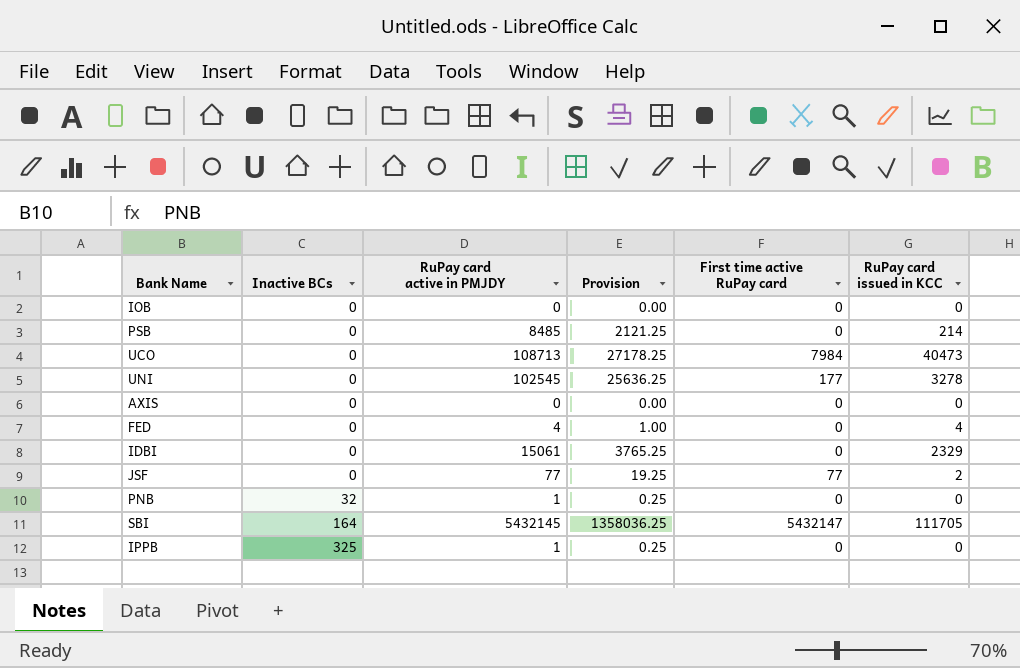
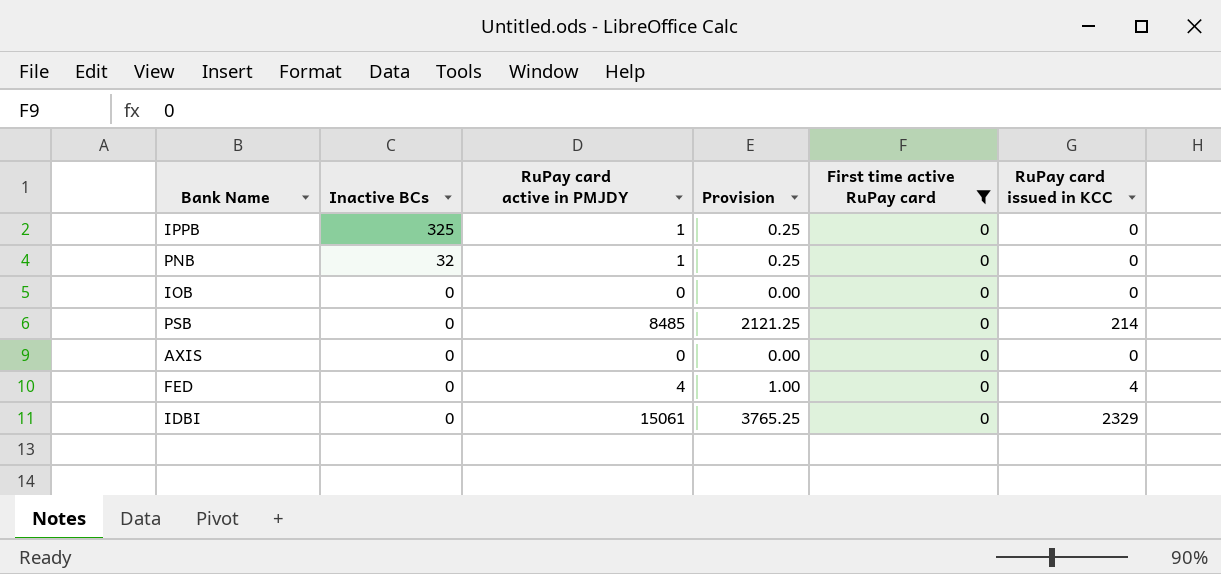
filter: none -> First time active RuPay card = 0
row order: Inactive BCs ascending -> Inactive BCs descending

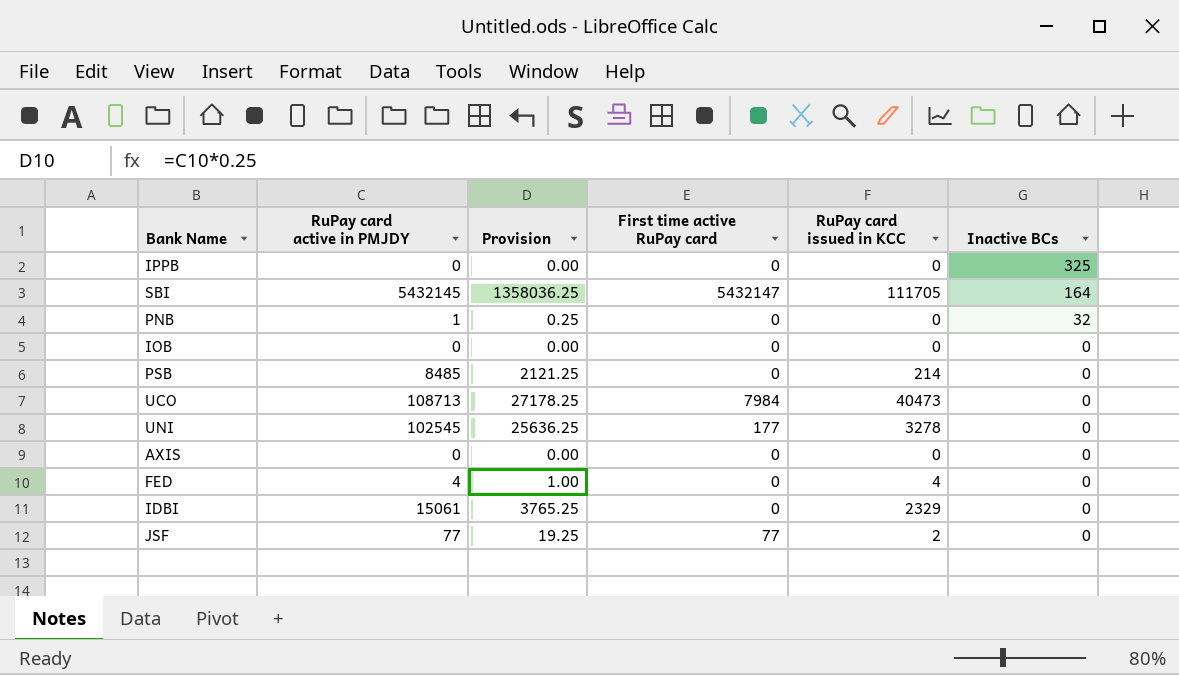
filter: First time active RuPay card = 0 -> none
column Inactive BCs | position: 2 -> 6
IPPB | RuPay card active in PMJDY: 1 -> 0
IPPB | Provision: 0.25 -> 0.00

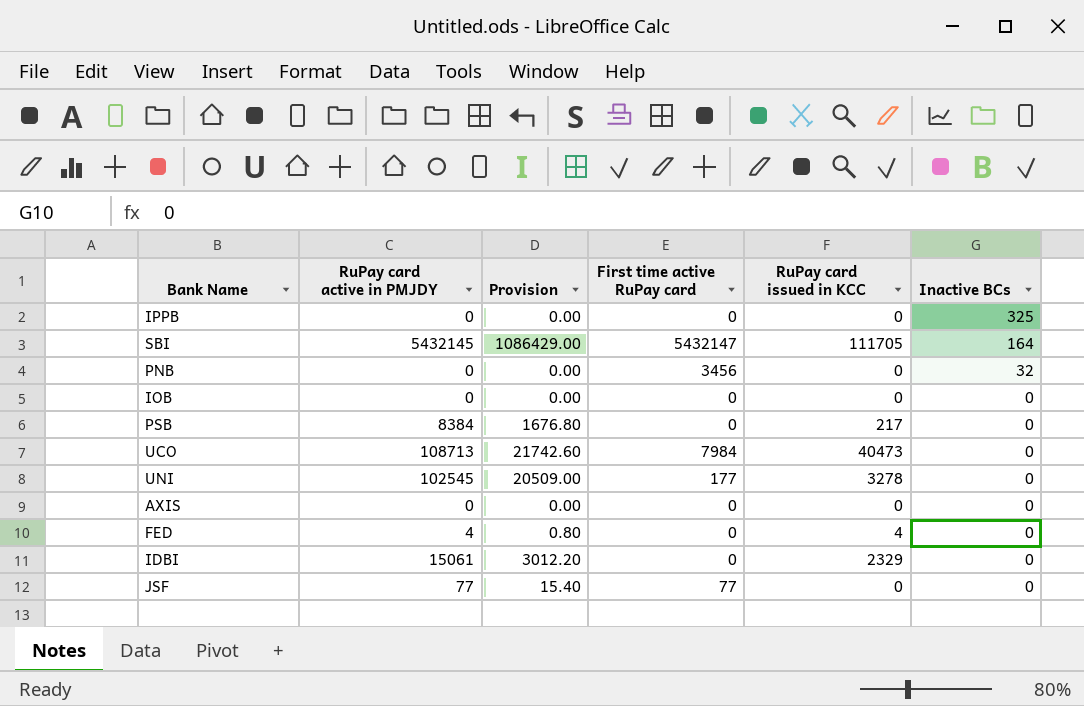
column Provision | formula: [RuPay card active in PMJDY] * 0.25 -> [RuPay card active in PMJDY] * 0.2
PNB | RuPay card active in PMJDY: 1 -> 0
PNB | First time active RuPay card: 0 -> 3456
PSB | RuPay card active in PMJDY: 8485 -> 8384
PSB | RuPay card issued in KCC: 214 -> 217
JSF | RuPay card issued in KCC: 2 -> 0

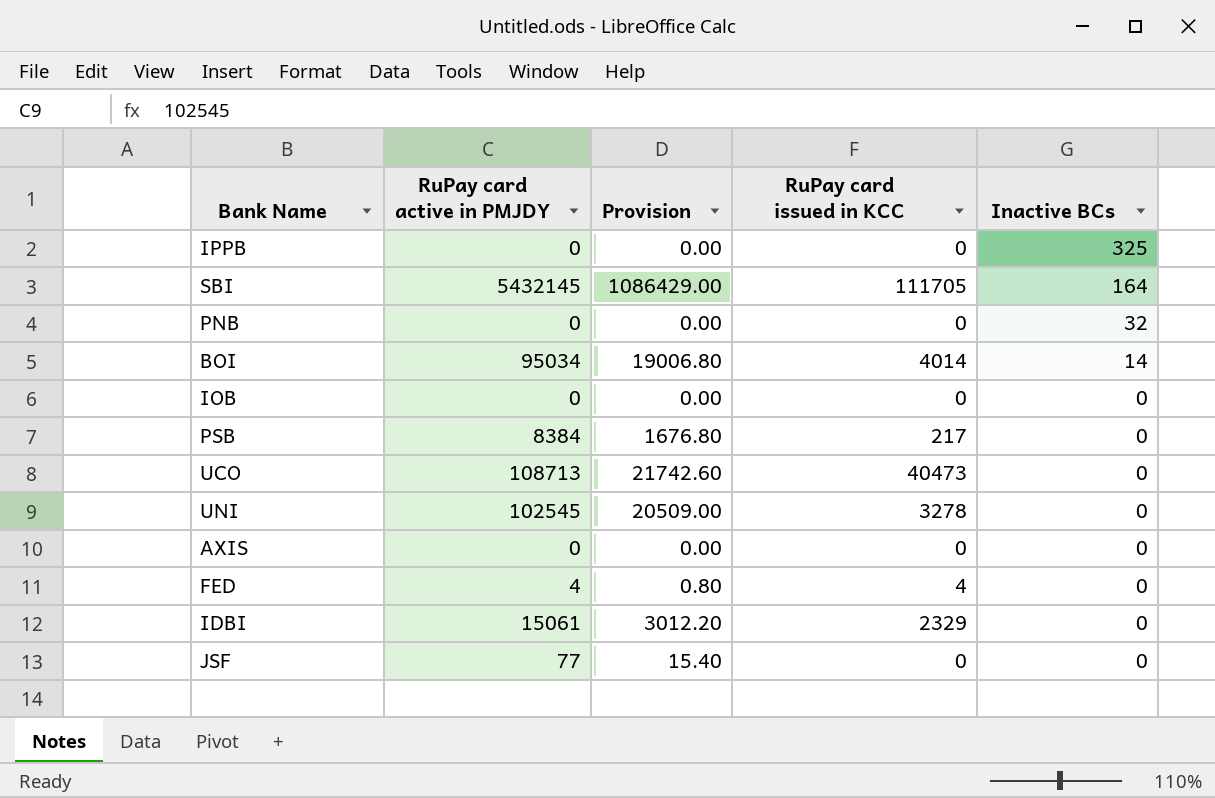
column First time active RuPay card | position: 4 -> none
row BOI: none -> 95034 | 19006.80 | 4014 | 14

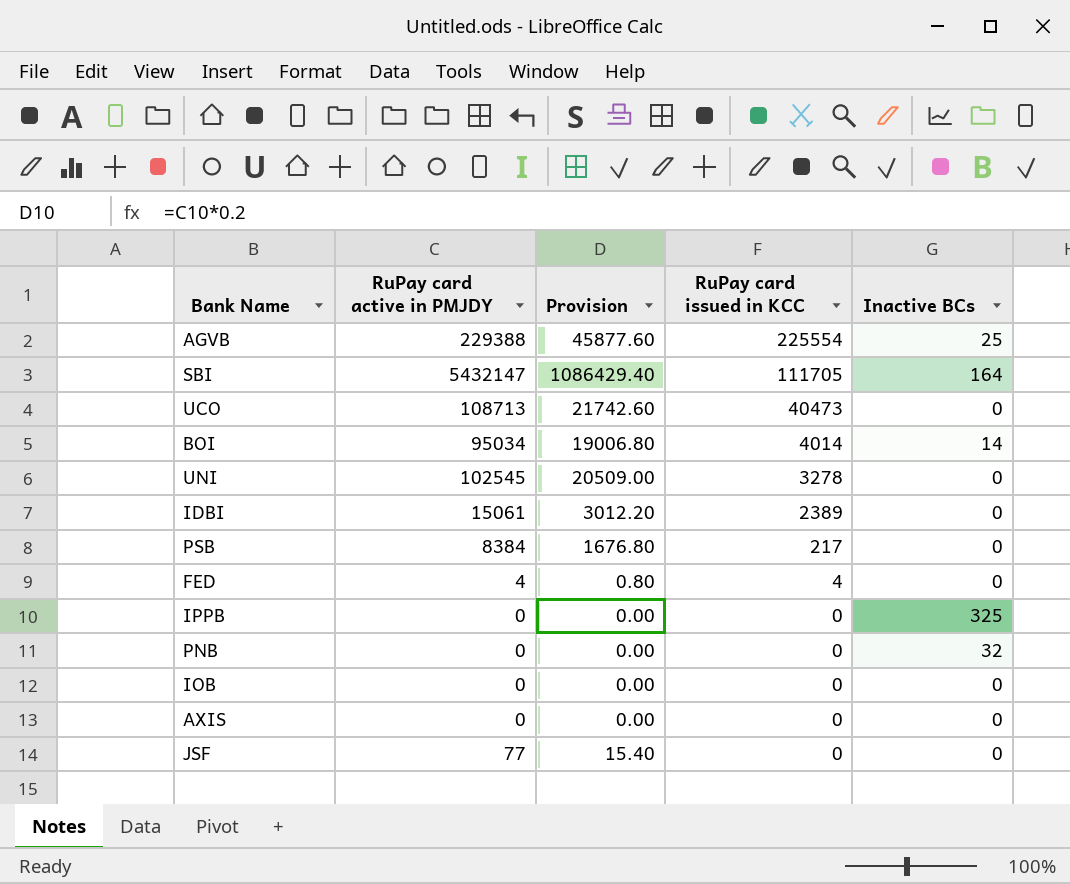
row order: Inactive BCs descending -> RuPay card issued in KCC descending
row AGVB: none -> 229388 | 45877.60 | 225554 | 25
SBI | RuPay card active in PMJDY: 5432145 -> 5432147
SBI | Provision: 1086429.00 -> 1086429.40
IDBI | RuPay card issued in KCC: 2329 -> 2389

